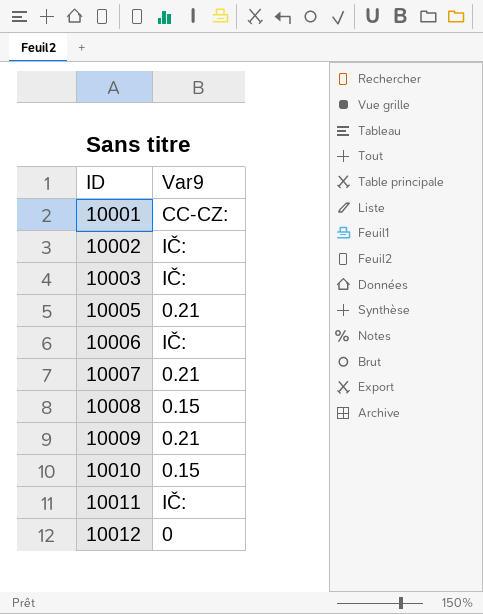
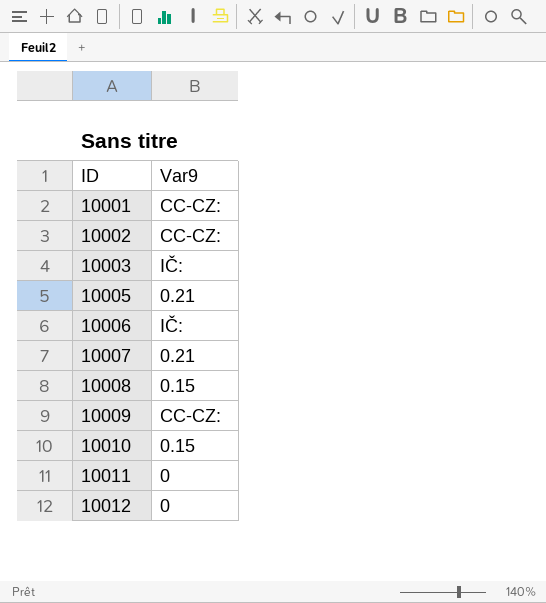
10002 | Var9: IČ: -> CC-CZ:
10009 | Var9: 0.21 -> CC-CZ:
10011 | Var9: IČ: -> 0

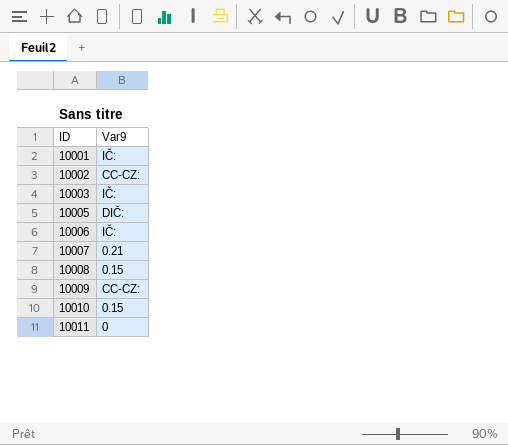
row 10012: 0 -> none
10001 | Var9: CC-CZ: -> IČ:
10005 | Var9: 0.21 -> DIČ:

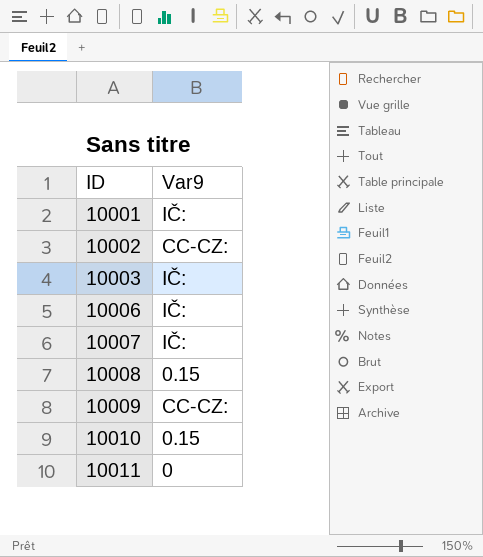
row 10005: DIČ: -> none
10007 | Var9: 0.21 -> IČ:

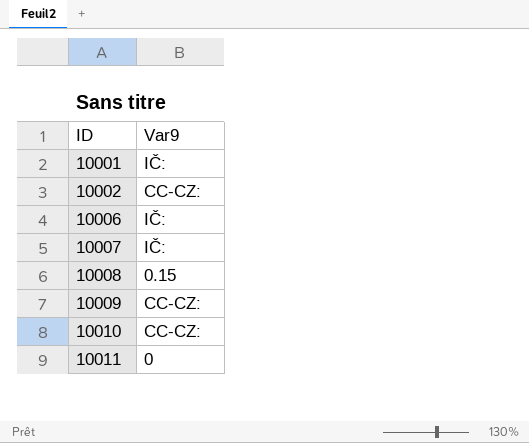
row 10003: IČ: -> none
10010 | Var9: 0.15 -> CC-CZ:

